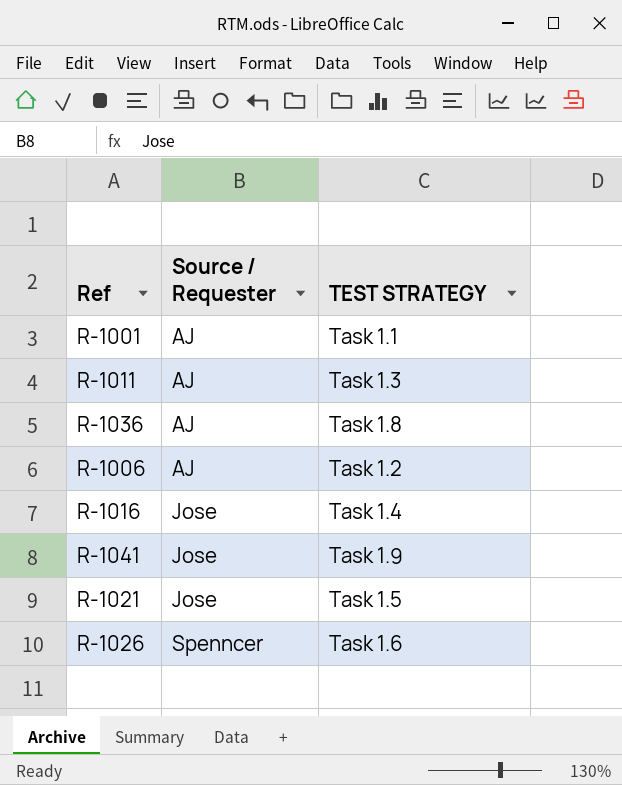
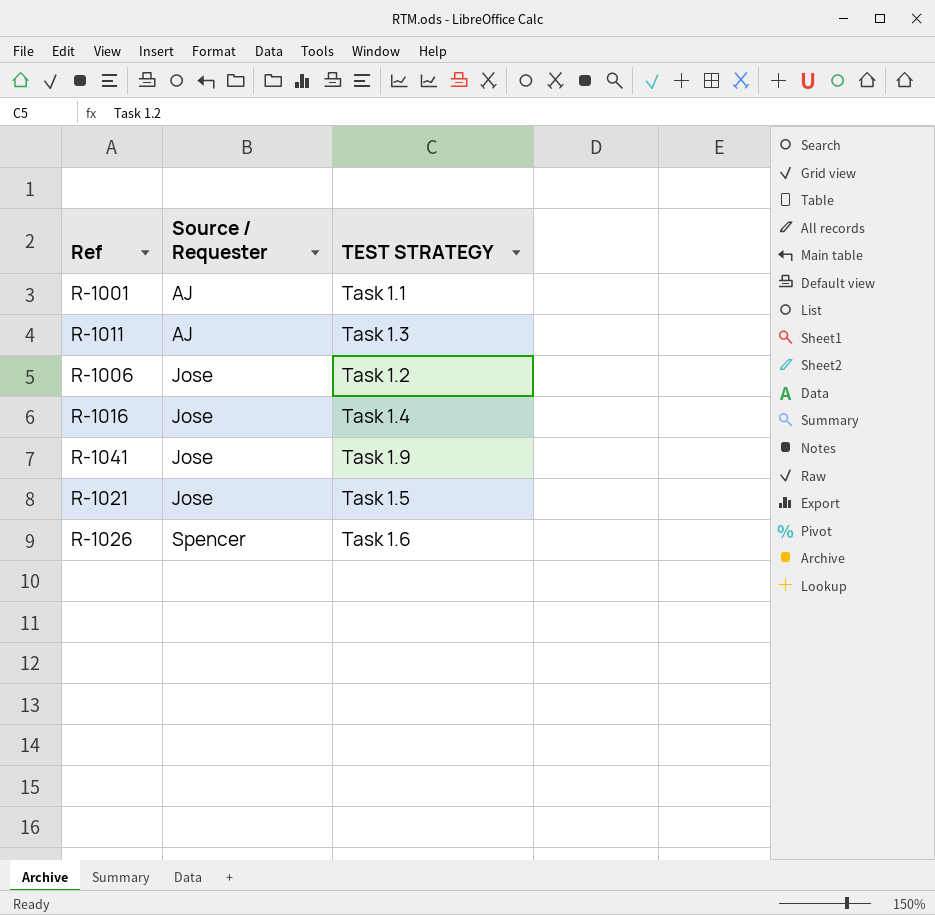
row R-1036: AJ | Task 1.8 -> none
R-1006 | Source / Requester: AJ -> Jose
R-1026 | Source / Requester: Spenncer -> Spencer

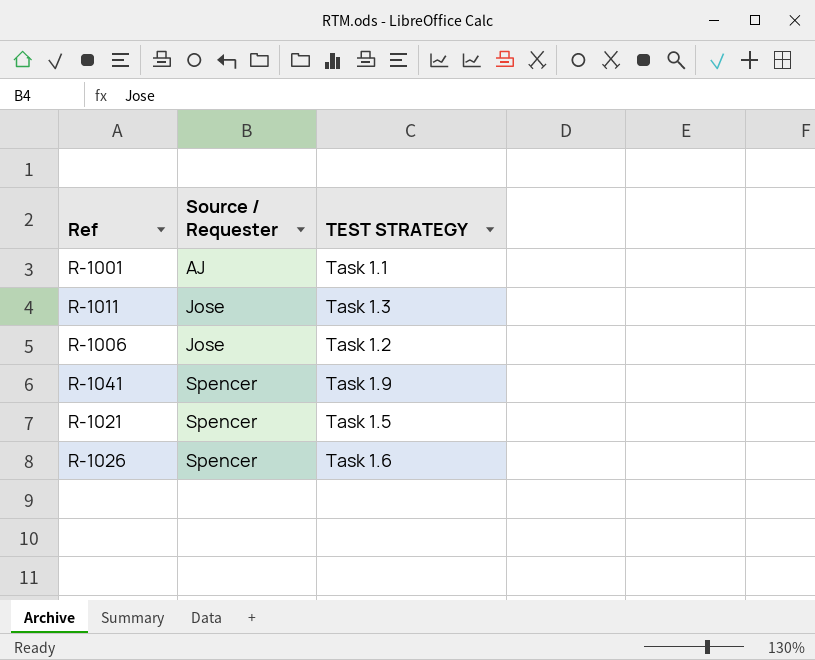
row R-1016: Jose | Task 1.4 -> none
R-1011 | Source / Requester: AJ -> Jose
R-1041 | Source / Requester: Jose -> Spencer
R-1021 | Source / Requester: Jose -> Spencer

